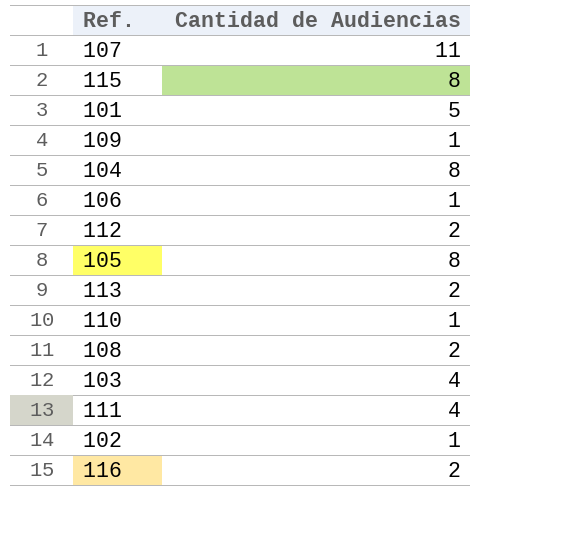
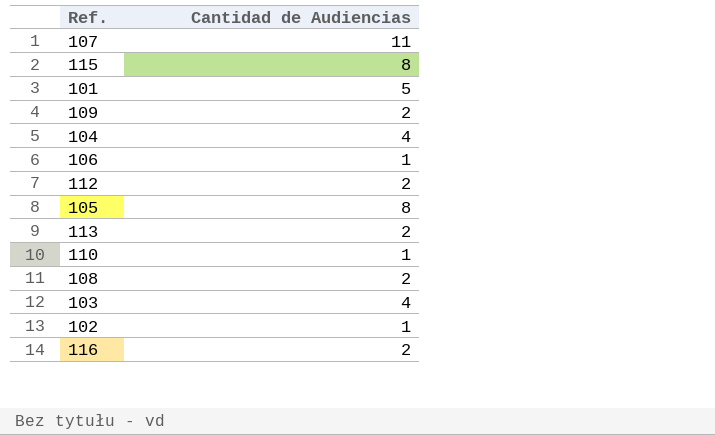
row 111: 4 -> none
109 | Cantidad de Audiencias: 1 -> 2
104 | Cantidad de Audiencias: 8 -> 4

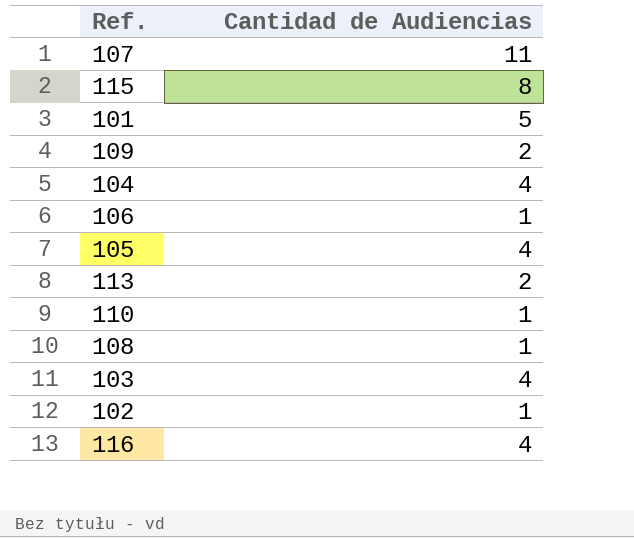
row 112: 2 -> none
105 | Cantidad de Audiencias: 8 -> 4
108 | Cantidad de Audiencias: 2 -> 1
116 | Cantidad de Audiencias: 2 -> 4

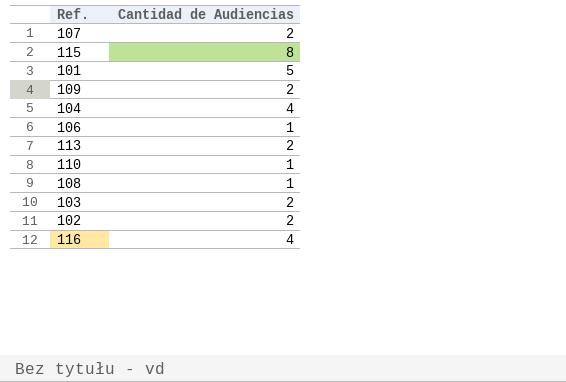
row 105: 4 -> none
107 | Cantidad de Audiencias: 11 -> 2
103 | Cantidad de Audiencias: 4 -> 2
102 | Cantidad de Audiencias: 1 -> 2

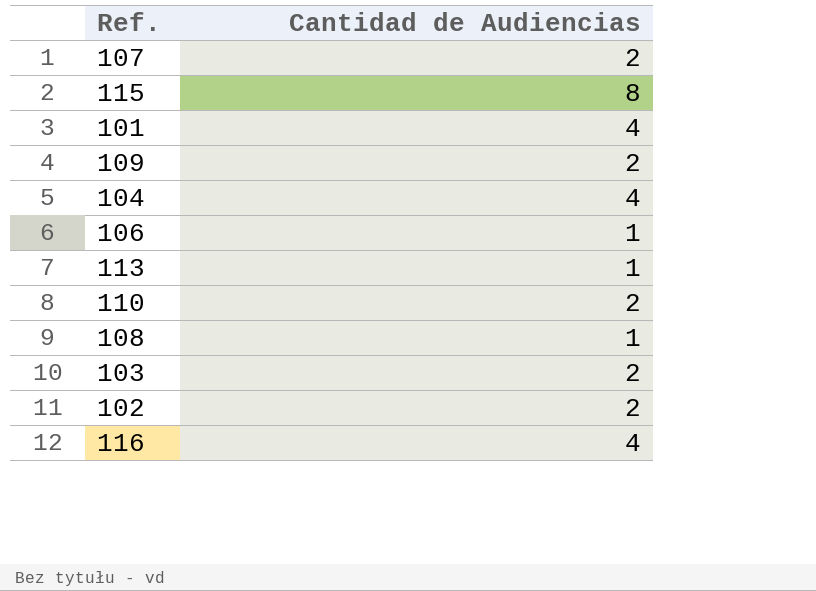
101 | Cantidad de Audiencias: 5 -> 4
113 | Cantidad de Audiencias: 2 -> 1
110 | Cantidad de Audiencias: 1 -> 2

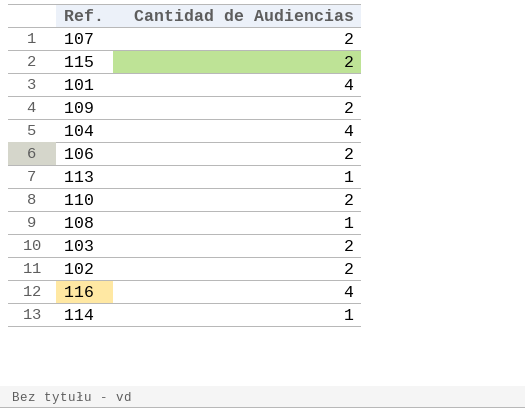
115 | Cantidad de Audiencias: 8 -> 2
106 | Cantidad de Audiencias: 1 -> 2
row 114: none -> 1

